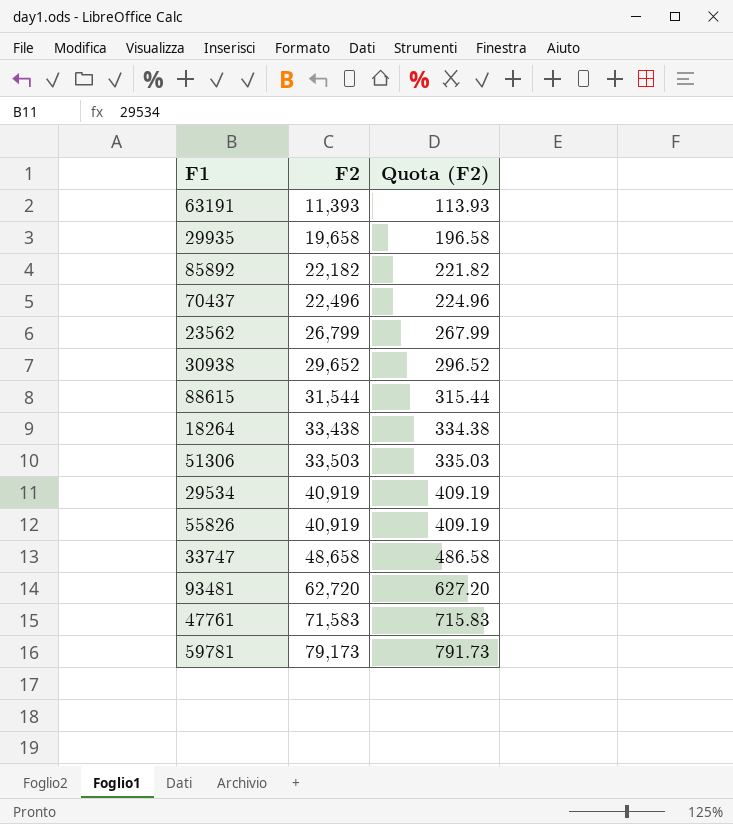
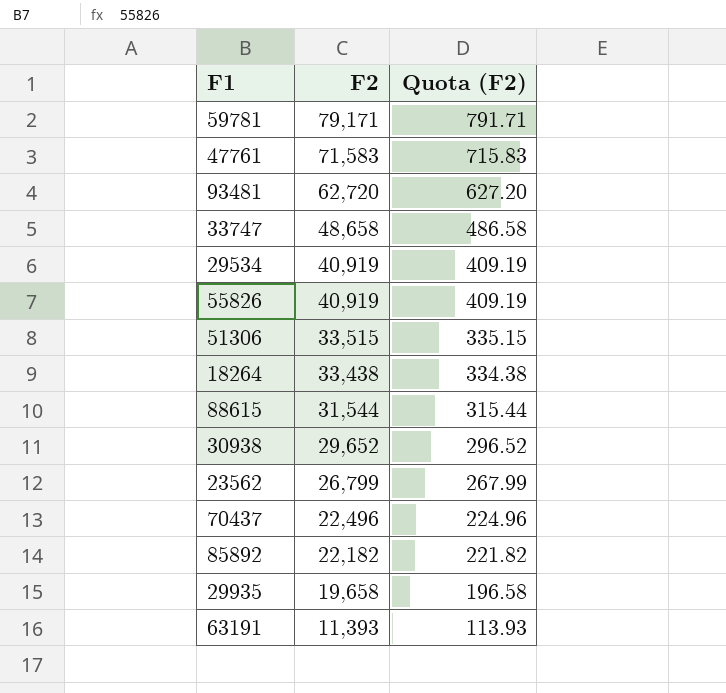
row order: F2 ascending -> F2 descending
59781 | F2: 79,173 -> 79,171
59781 | Quota (F2): 791.73 -> 791.71
51306 | F2: 33,503 -> 33,515
51306 | Quota (F2): 335.03 -> 335.15

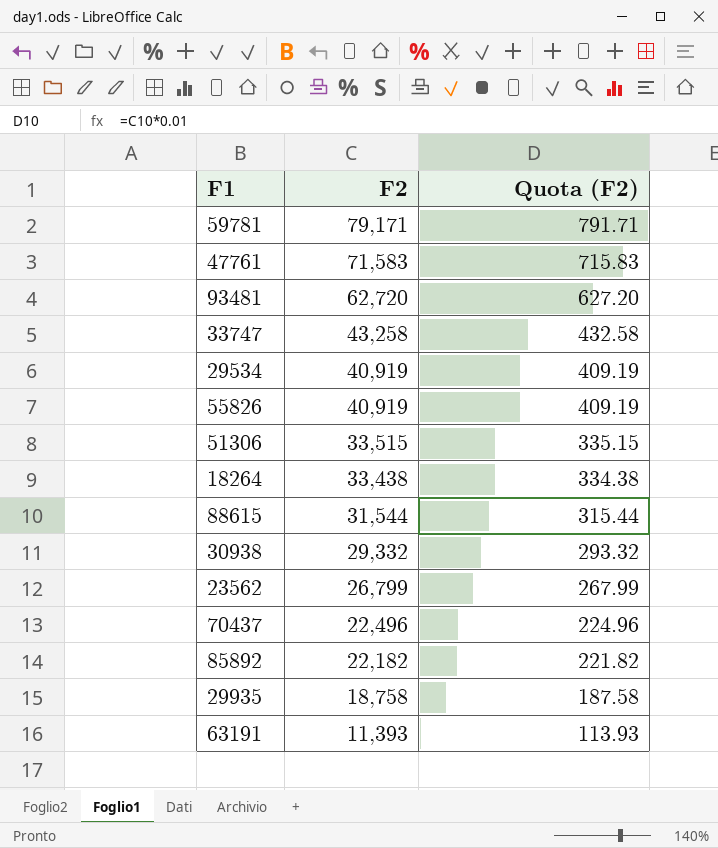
33747 | F2: 48,658 -> 43,258
33747 | Quota (F2): 486.58 -> 432.58
30938 | F2: 29,652 -> 29,332
30938 | Quota (F2): 296.52 -> 293.32
29935 | F2: 19,658 -> 18,758
29935 | Quota (F2): 196.58 -> 187.58

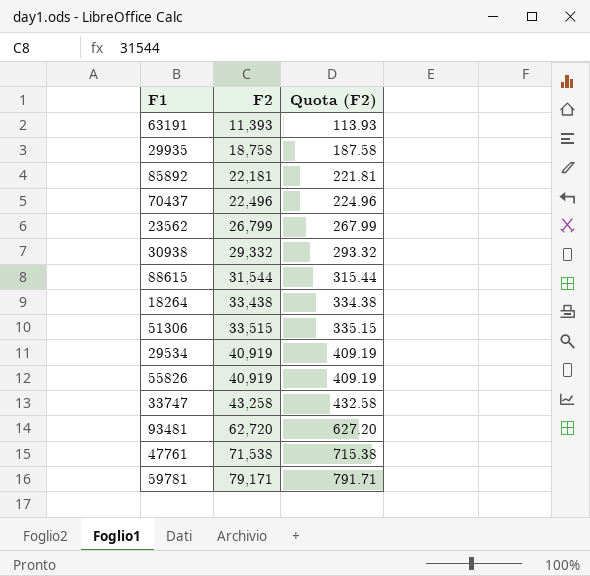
row order: F2 descending -> F2 ascending
85892 | F2: 22,182 -> 22,181
85892 | Quota (F2): 221.82 -> 221.81
47761 | F2: 71,583 -> 71,538
47761 | Quota (F2): 715.83 -> 715.38

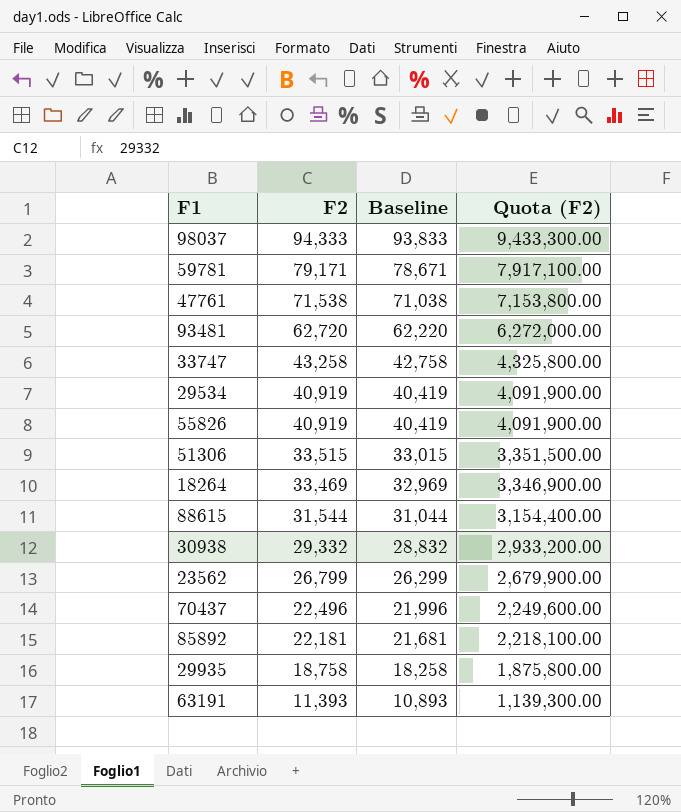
row order: F2 ascending -> F2 descending
column Baseline | formula: none -> [F2] - 500
column Quota (F2) | formula: [F2] * 0.01 -> [F2] * 100
row 98037: none -> 94,333 | 93,833 | 9,433,300.00
18264 | F2: 33,438 -> 33,469

